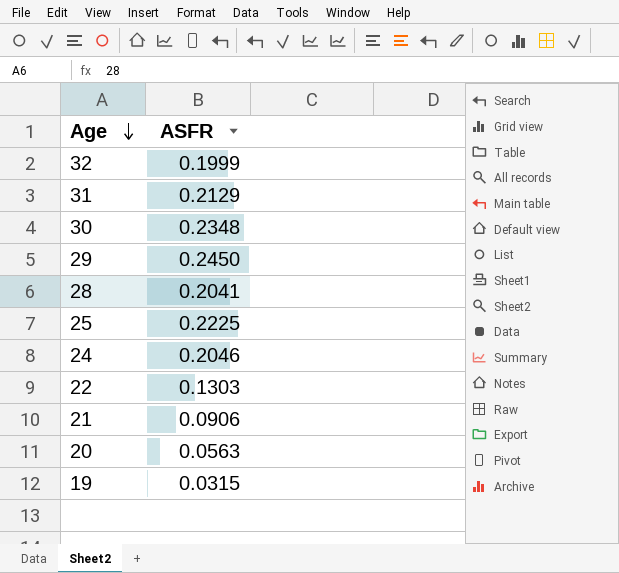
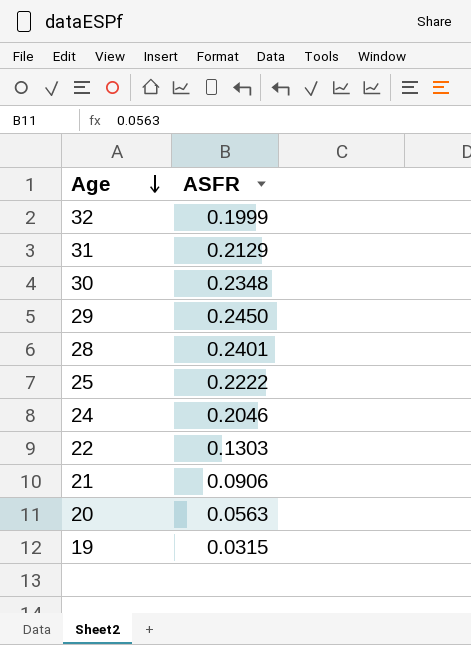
28 | ASFR: 0.2041 -> 0.2401
25 | ASFR: 0.2225 -> 0.2222

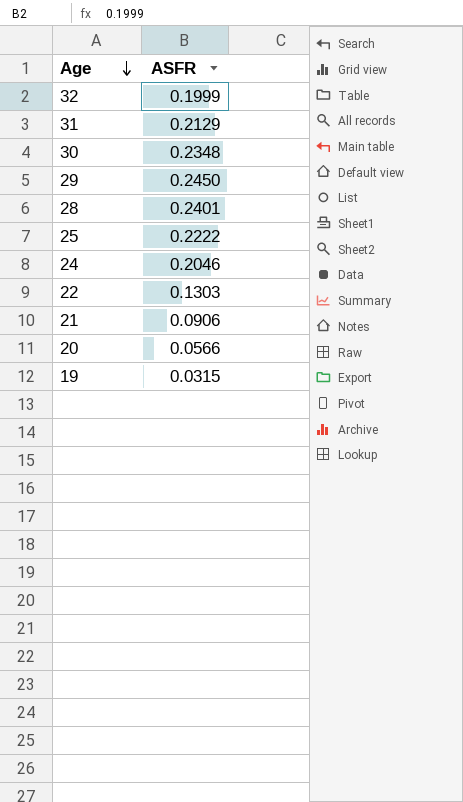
20 | ASFR: 0.0563 -> 0.0566

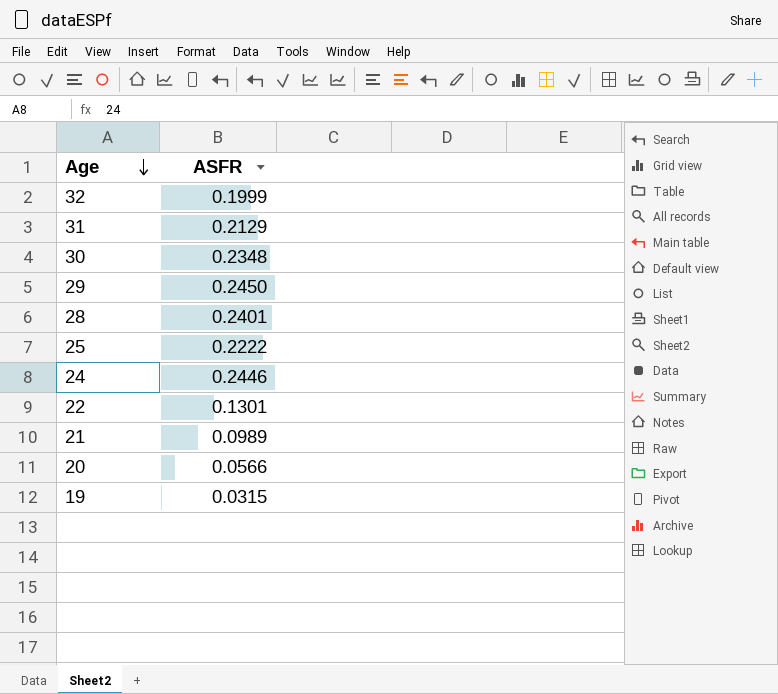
24 | ASFR: 0.2046 -> 0.2446
22 | ASFR: 0.1303 -> 0.1301
21 | ASFR: 0.0906 -> 0.0989

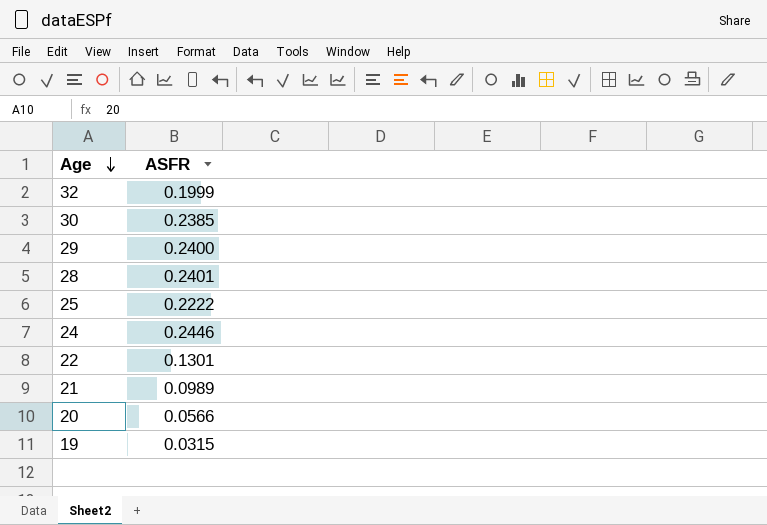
row 31: 0.2129 -> none
30 | ASFR: 0.2348 -> 0.2385
29 | ASFR: 0.2450 -> 0.2400

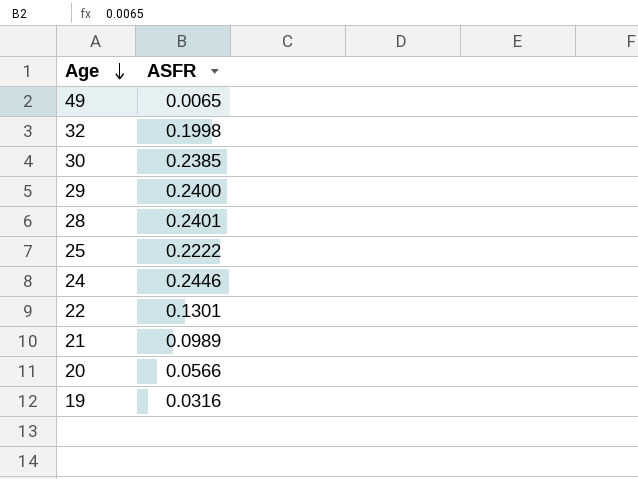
row 49: none -> 0.0065
32 | ASFR: 0.1999 -> 0.1998
19 | ASFR: 0.0315 -> 0.0316

